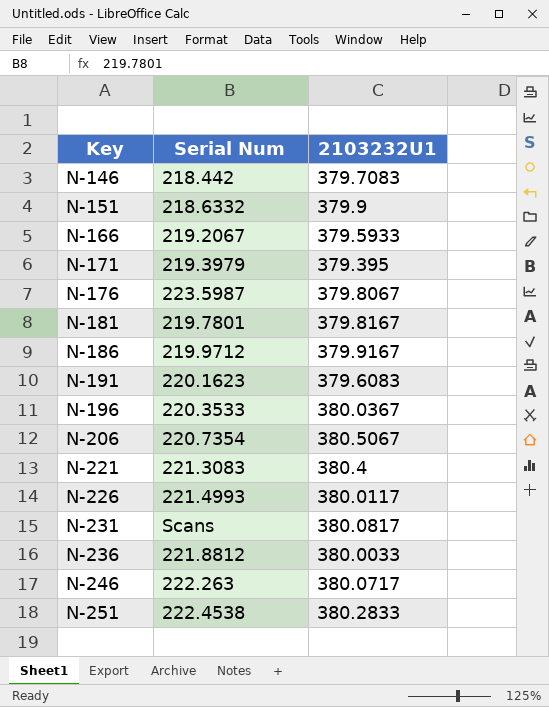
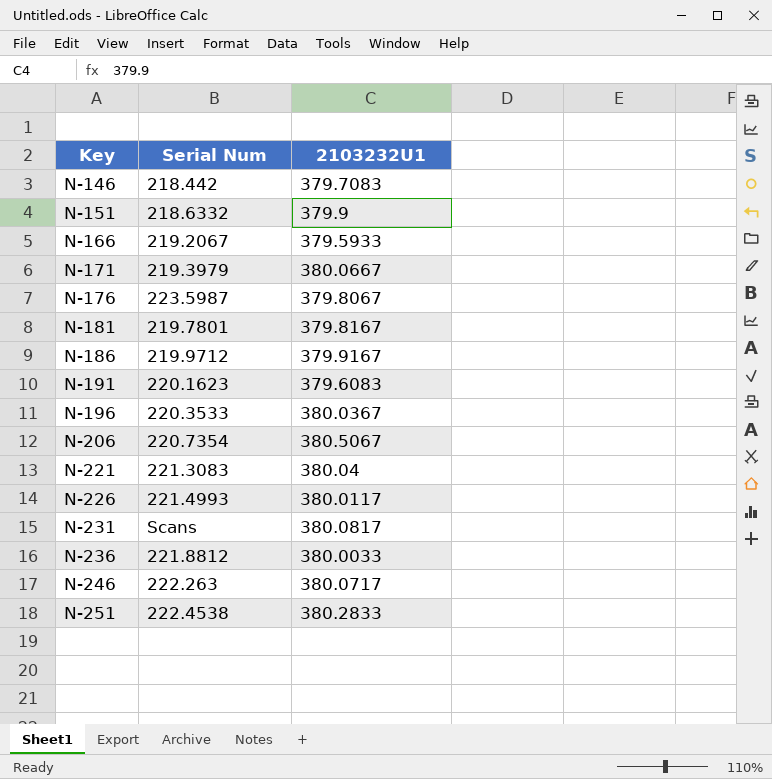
N-171 | 2103232U1: 379.395 -> 380.0667
N-221 | 2103232U1: 380.4 -> 380.04

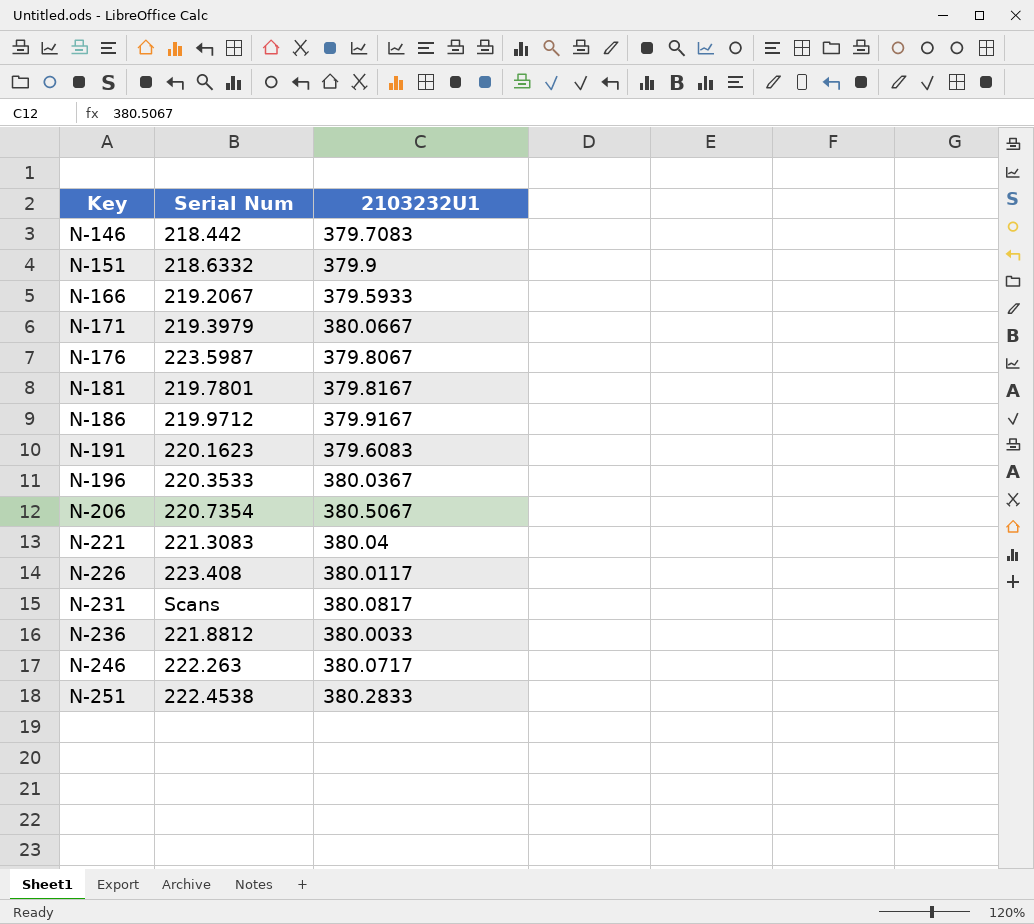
N-226 | Serial Num: 221.4993 -> 223.408

